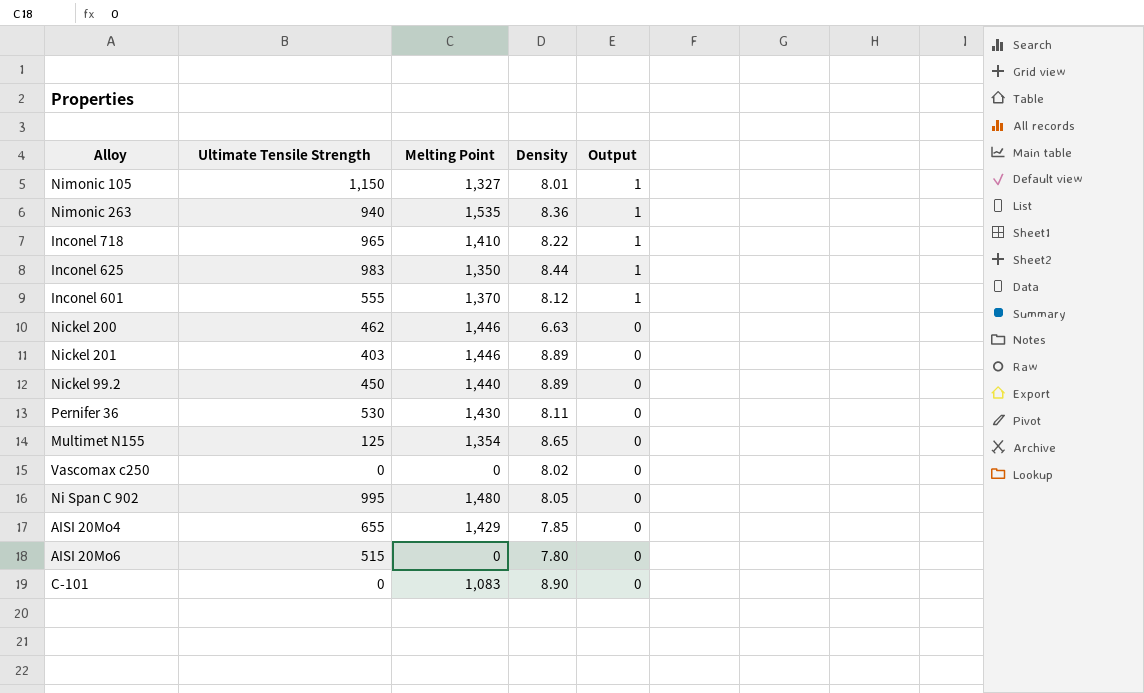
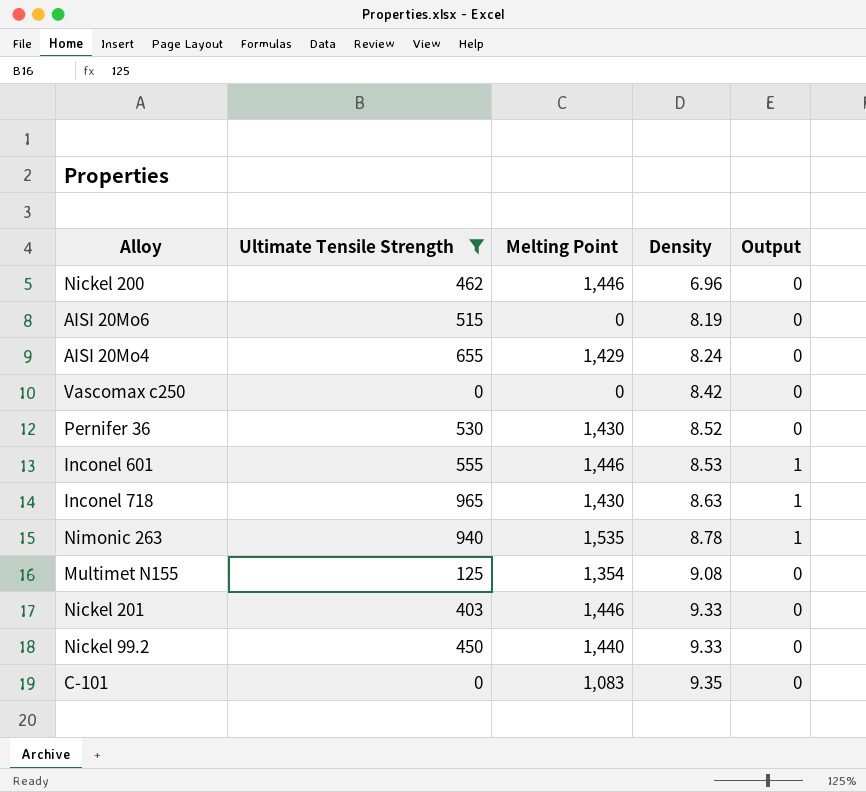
filter: none -> Ultimate Tensile Strength <= 965
row order: Output descending -> Density ascending
Nickel 200 | Density: 6.63 -> 6.96
AISI 20Mo6 | Density: 7.80 -> 8.19
AISI 20Mo4 | Density: 7.85 -> 8.24
Vascomax c250 | Density: 8.02 -> 8.42
Pernifer 36 | Density: 8.11 -> 8.52
Inconel 601 | Melting Point: 1,370 -> 1,446
Inconel 601 | Density: 8.12 -> 8.53
Inconel 718 | Melting Point: 1,410 -> 1,430
Inconel 718 | Density: 8.22 -> 8.63
Nimonic 263 | Density: 8.36 -> 8.78
Multimet N155 | Density: 8.65 -> 9.08
Nickel 201 | Density: 8.89 -> 9.33
Nickel 99.2 | Density: 8.89 -> 9.33
C-101 | Density: 8.90 -> 9.35

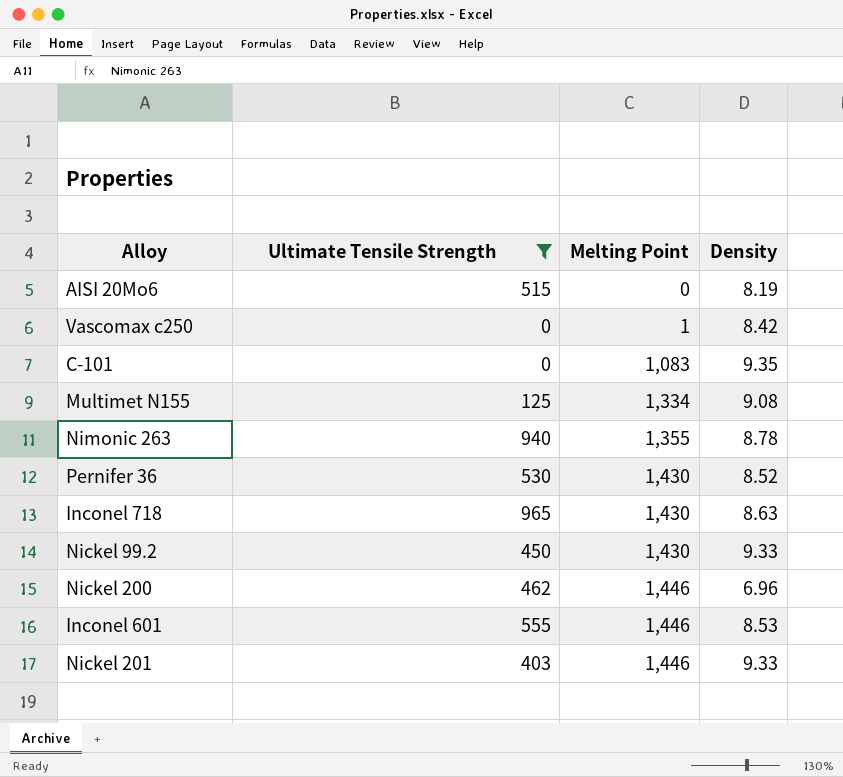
row order: Density ascending -> Melting Point ascending
column Output | position: 5 -> none
row AISI 20Mo4: 655 | 1,429 | 8.24 | 0 -> none
Vascomax c250 | Melting Point: 0 -> 1
Multimet N155 | Melting Point: 1,354 -> 1,334
Nimonic 263 | Melting Point: 1,535 -> 1,355
Nickel 99.2 | Melting Point: 1,440 -> 1,430

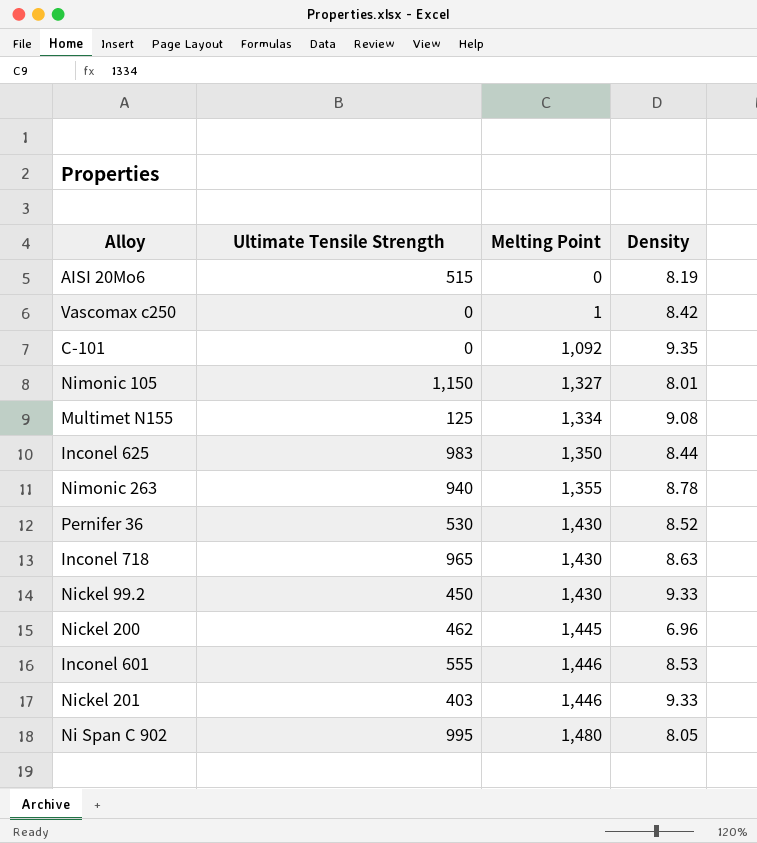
filter: Ultimate Tensile Strength <= 965 -> none
C-101 | Melting Point: 1,083 -> 1,092
Nickel 200 | Melting Point: 1,446 -> 1,445

